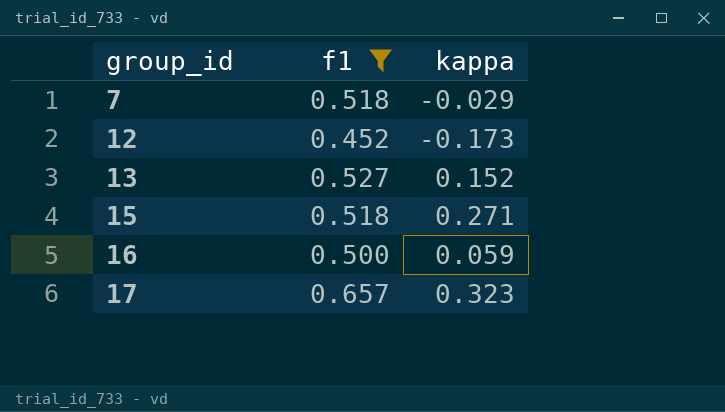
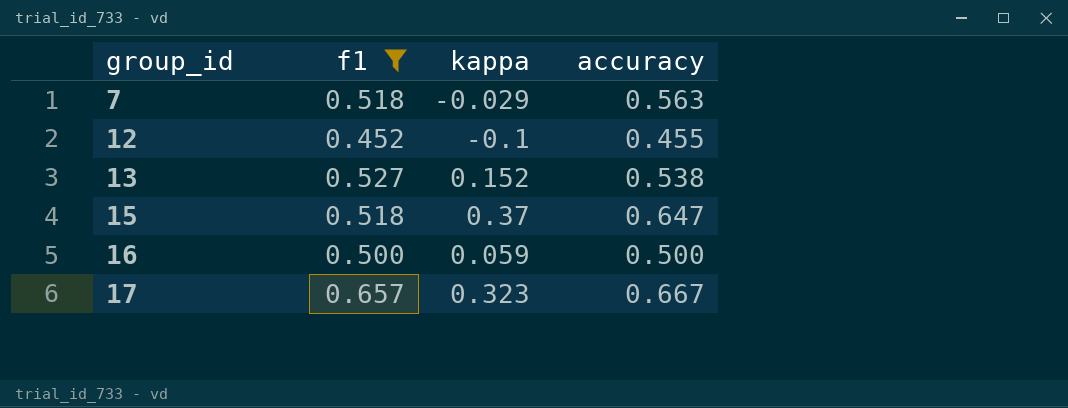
column accuracy | position: none -> 4
12 | kappa: -0.173 -> -0.1
15 | kappa: 0.271 -> 0.37

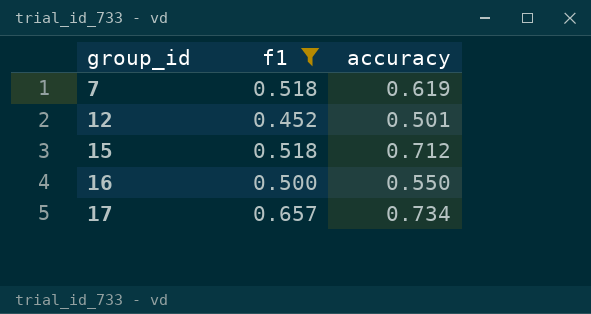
column kappa | position: 3 -> none
row 13: 0.527 | 0.152 | 0.538 -> none
7 | accuracy: 0.563 -> 0.619
12 | accuracy: 0.455 -> 0.501
15 | accuracy: 0.647 -> 0.712
16 | accuracy: 0.500 -> 0.550
17 | accuracy: 0.667 -> 0.734

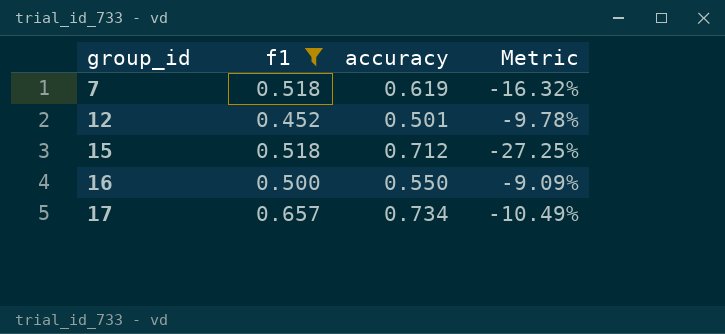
column Metric | formula: none -> ([f1] - [accuracy]) / [accuracy]

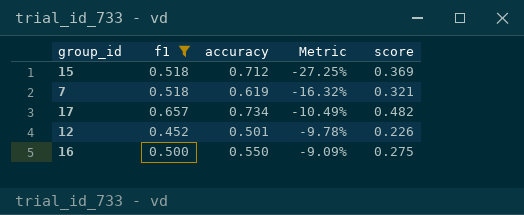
row order: group_id ascending -> Metric ascending
column score | formula: none -> [f1] * [accuracy]

